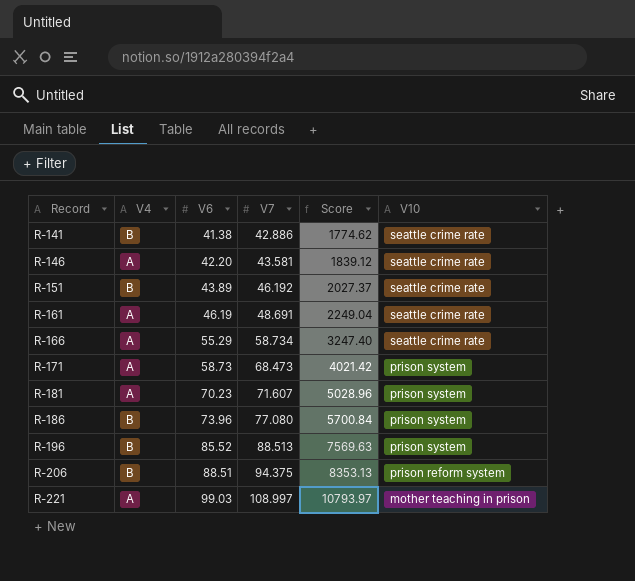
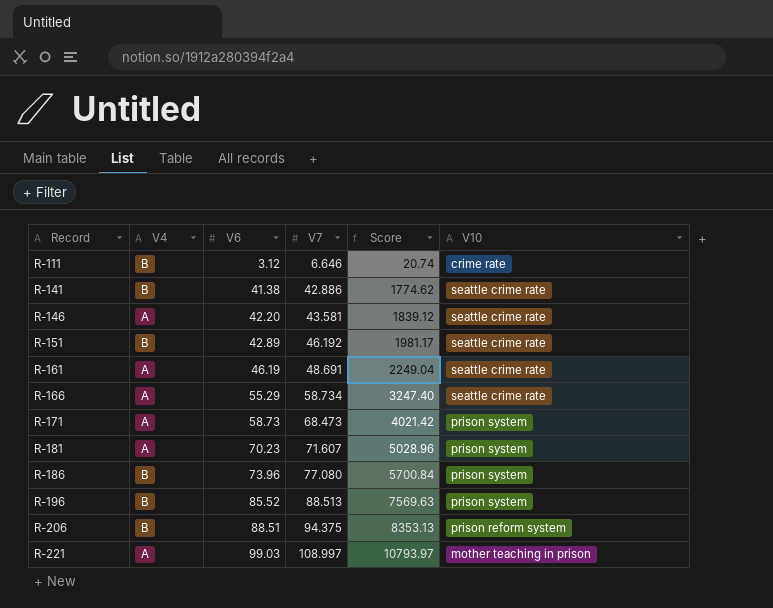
row R-111: none -> B | 3.12 | 6.646 | 20.74 | crime rate
R-151 | V6: 43.89 -> 42.89
R-151 | Score: 2027.37 -> 1981.17

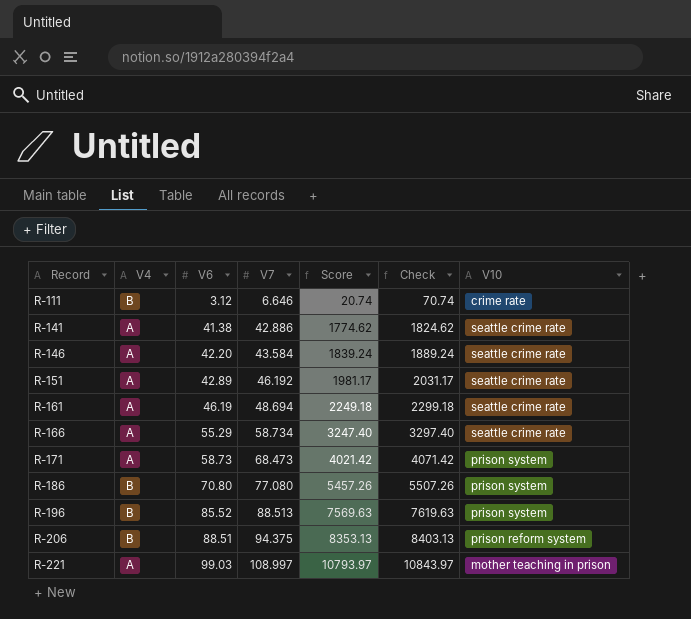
column Check | formula: none -> [Score] + 50
row R-181: A | 70.23 | 71.607 | 5028.96 | prison system -> none
R-141 | V4: B -> A
R-146 | V7: 43.581 -> 43.584
R-146 | Score: 1839.12 -> 1839.24
R-151 | V4: B -> A
R-161 | V7: 48.691 -> 48.694
R-161 | Score: 2249.04 -> 2249.18
R-186 | V6: 73.96 -> 70.80
R-186 | Score: 5700.84 -> 5457.26

